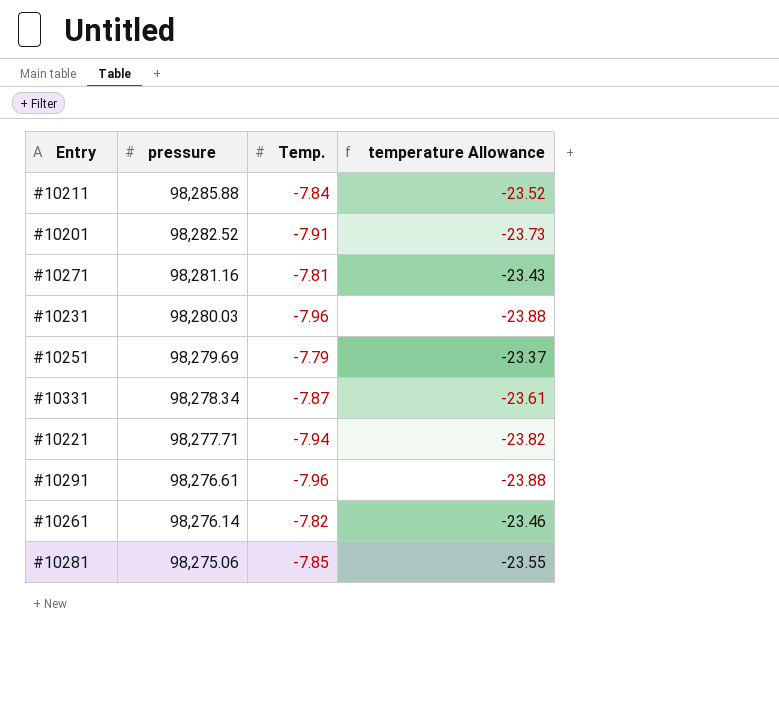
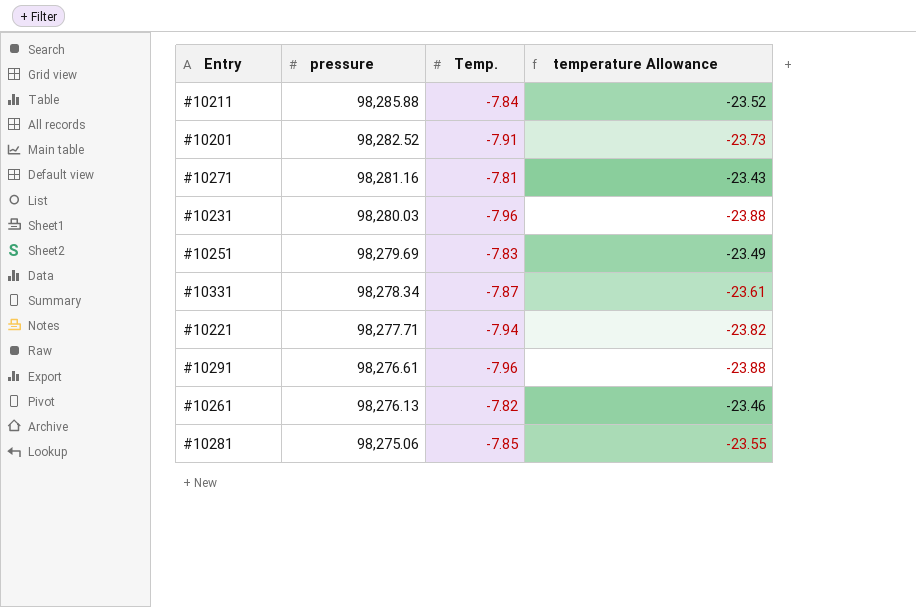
#10251 | Temp.: -7.79 -> -7.83
#10251 | temperature Allowance: -23.37 -> -23.49
#10261 | pressure: 98,276.14 -> 98,276.13

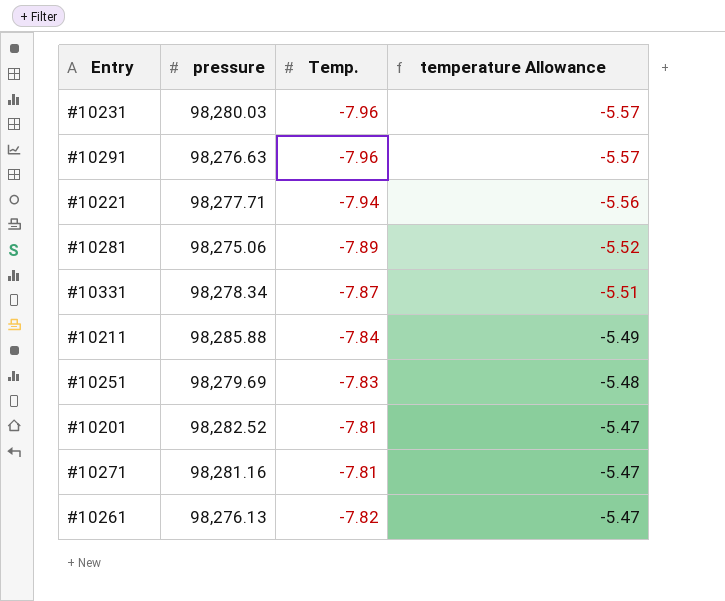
row order: pressure descending -> temperature Allowance ascending
column temperature Allowance | formula: [Temp.] * 3 -> [Temp.] * 0.7
#10291 | pressure: 98,276.61 -> 98,276.63
#10281 | Temp.: -7.85 -> -7.89
#10201 | Temp.: -7.91 -> -7.81

